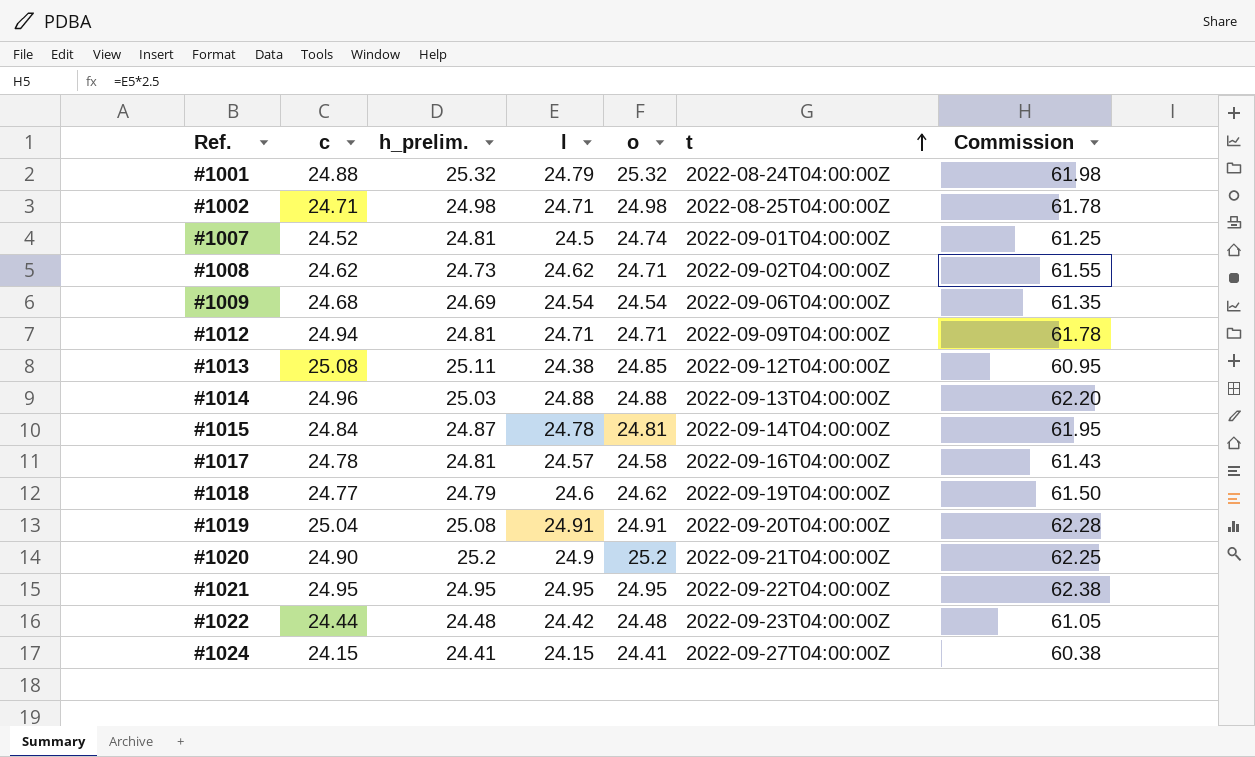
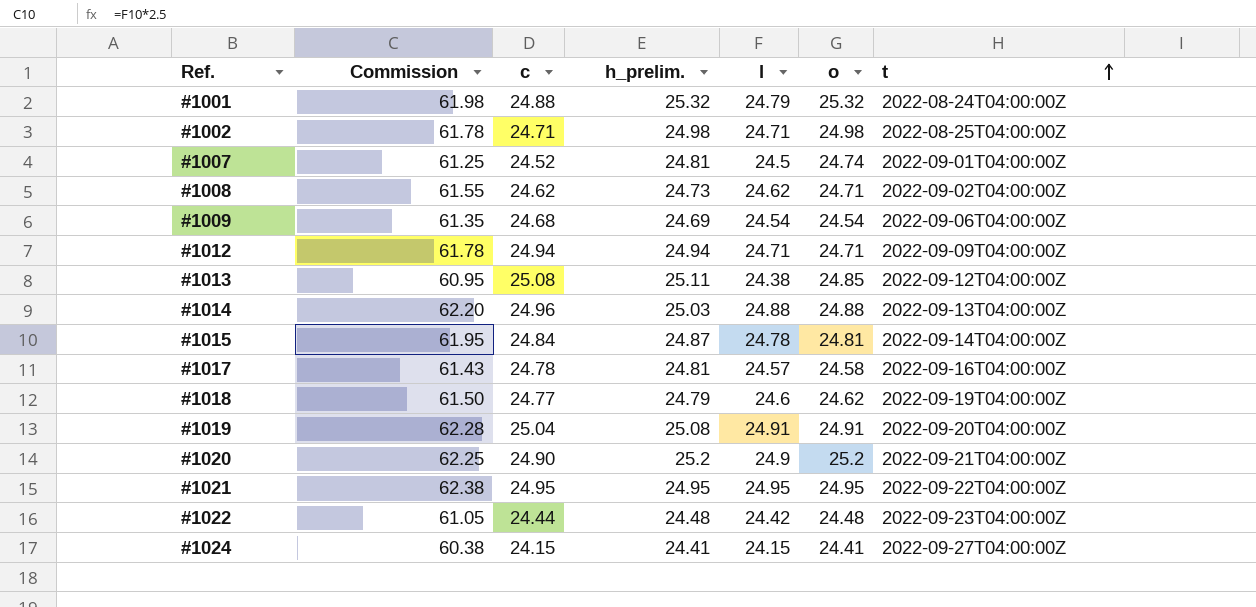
column Commission | position: 7 -> 2
#1012 | h_prelim.: 24.81 -> 24.94

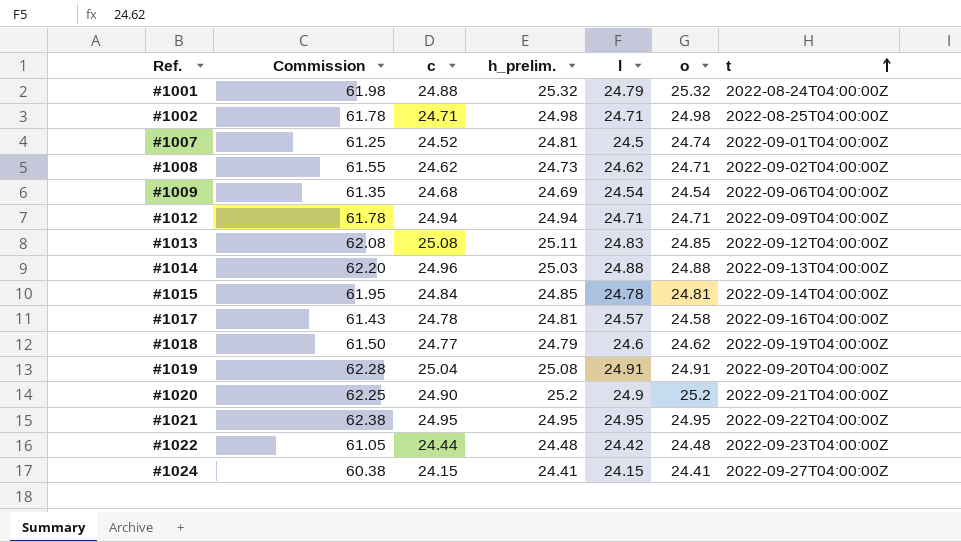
#1013 | Commission: 60.95 -> 62.08
#1013 | l: 24.38 -> 24.83
#1015 | h_prelim.: 24.87 -> 24.85

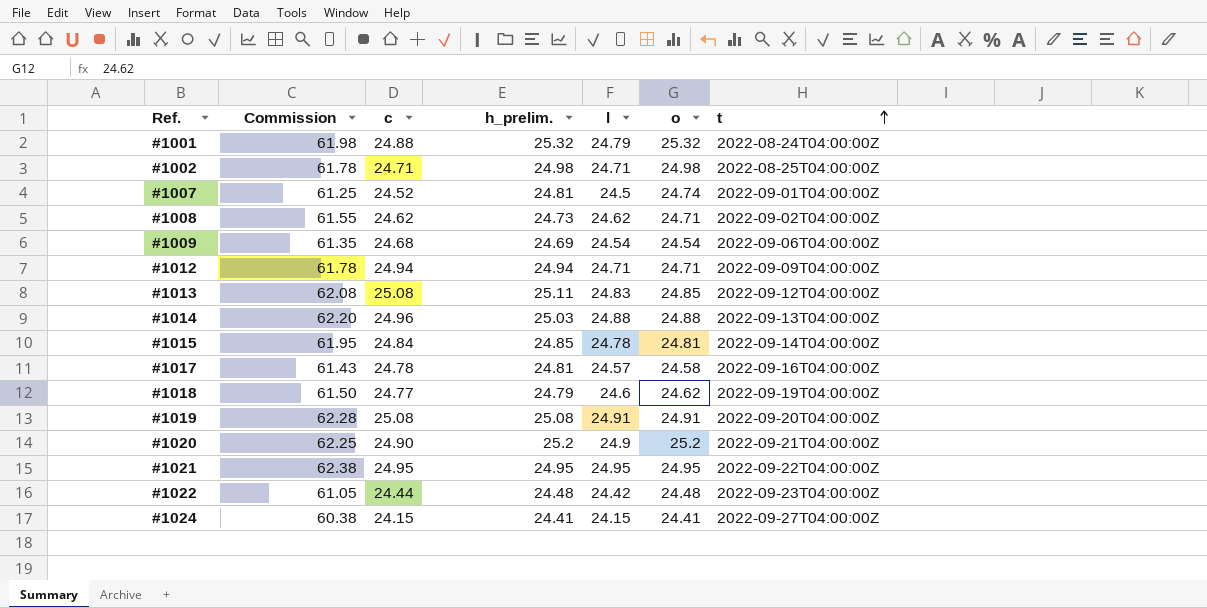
#1019 | c: 25.04 -> 25.08

